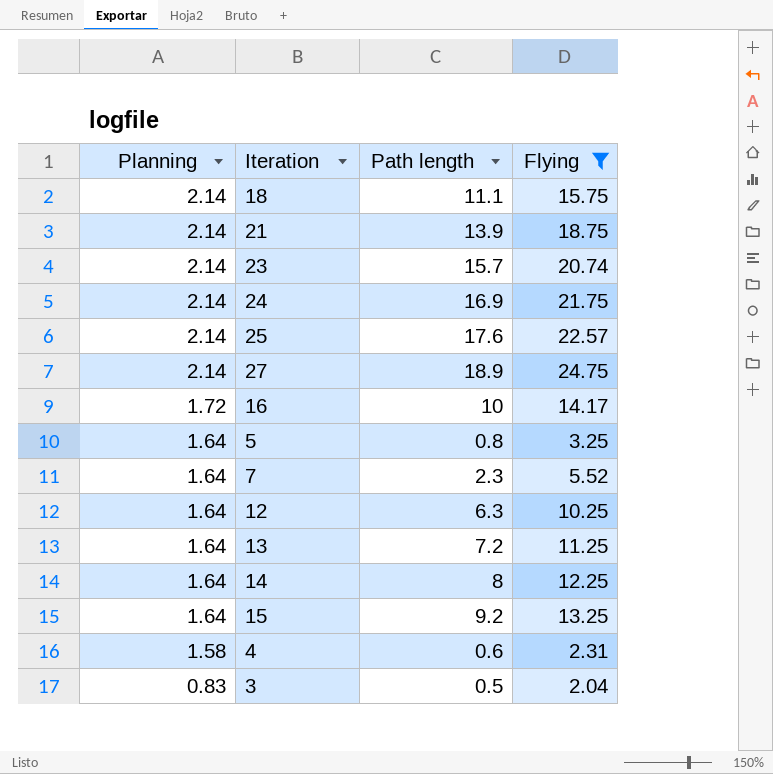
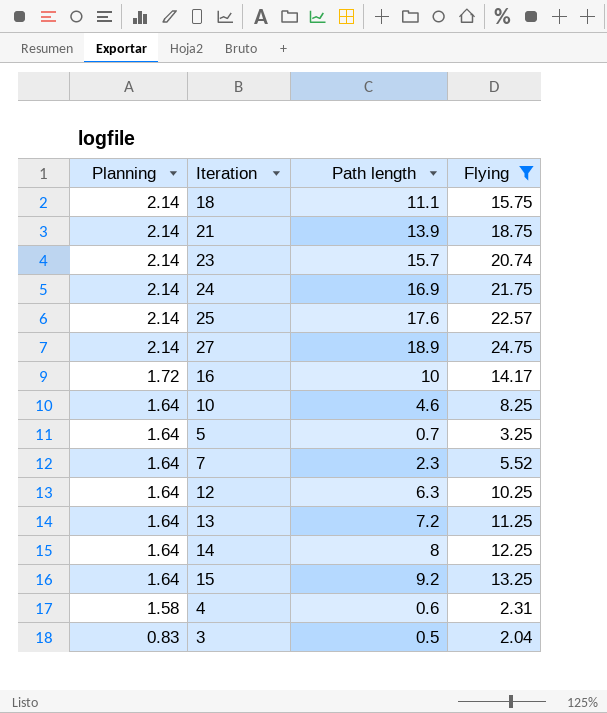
row 10: none -> 1.64 | 4.6 | 8.25
5 | Path length: 0.8 -> 0.7

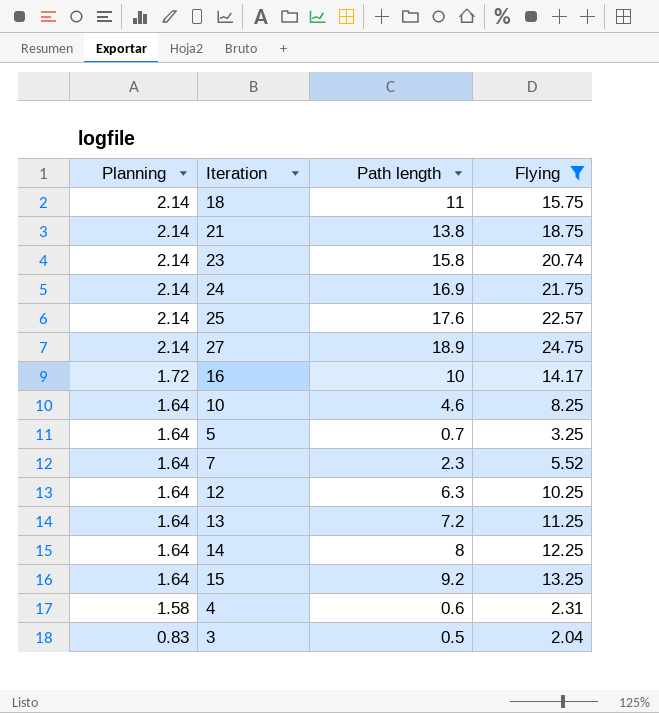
18 | Path length: 11.1 -> 11
21 | Path length: 13.9 -> 13.8
23 | Path length: 15.7 -> 15.8

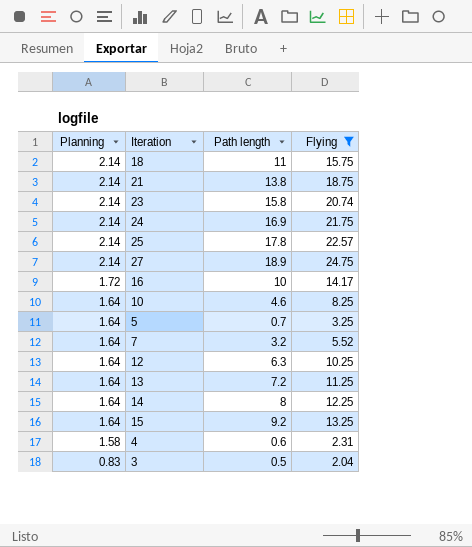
25 | Path length: 17.6 -> 17.8
7 | Path length: 2.3 -> 3.2

